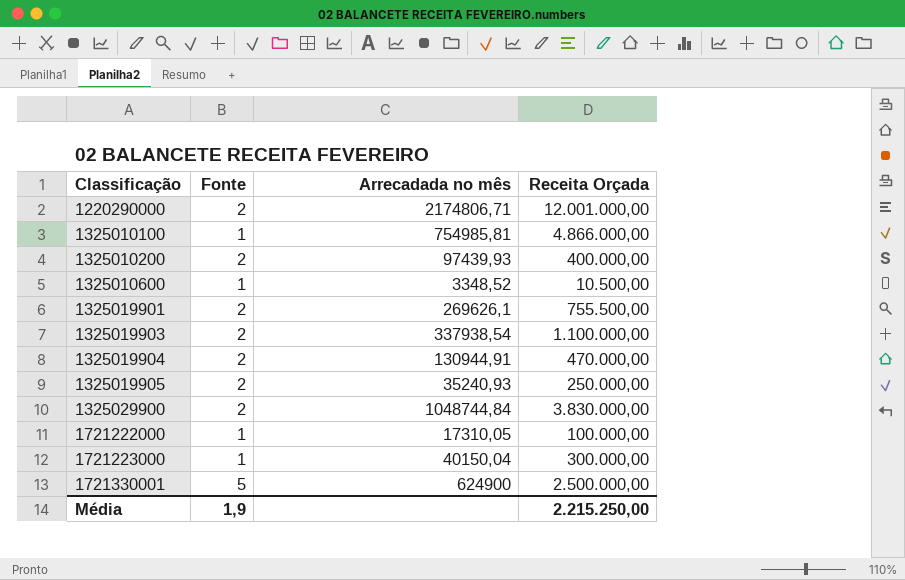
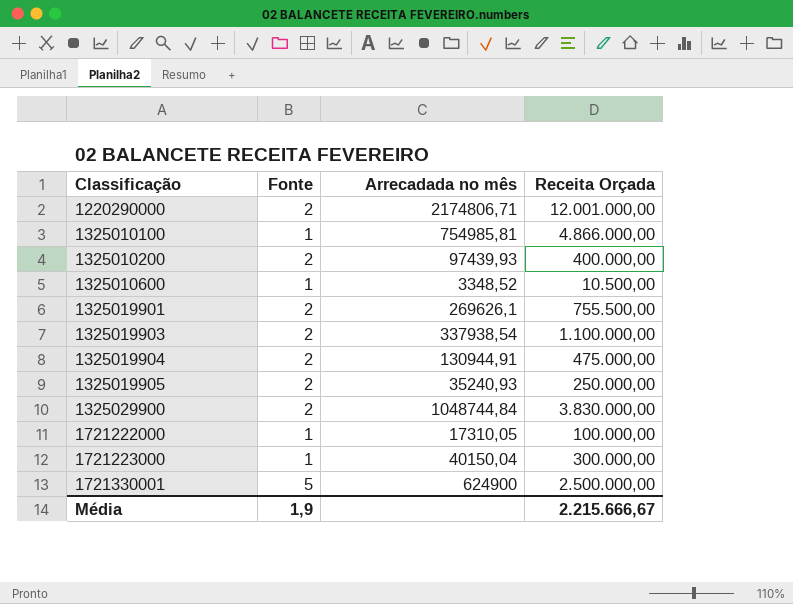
1325019904 | Receita Orçada: 470.000,00 -> 475.000,00
Média | Receita Orçada: 2.215.250,00 -> 2.215.666,67

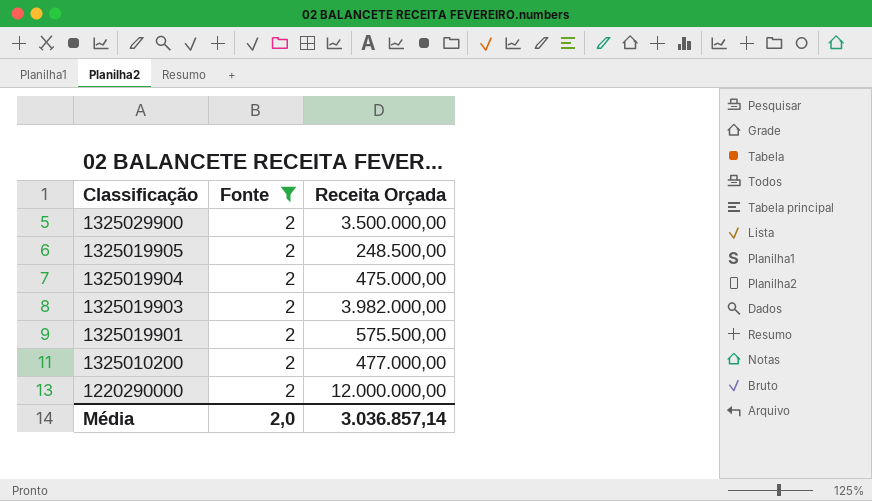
filter: none -> Fonte = 2
row order: Classificação ascending -> Classificação descending
column Arrecadada no mês | position: 3 -> none
1325029900 | Receita Orçada: 3.830.000,00 -> 3.500.000,00
1325019905 | Receita Orçada: 250.000,00 -> 248.500,00
1325019903 | Receita Orçada: 1.100.000,00 -> 3.982.000,00
1325019901 | Receita Orçada: 755.500,00 -> 575.500,00
1325010200 | Receita Orçada: 400.000,00 -> 477.000,00
1220290000 | Receita Orçada: 12.001.000,00 -> 12.000.000,00
Média | Fonte: 1,9 -> 2,0
Média | Receita Orçada: 2.215.666,67 -> 3.036.857,14

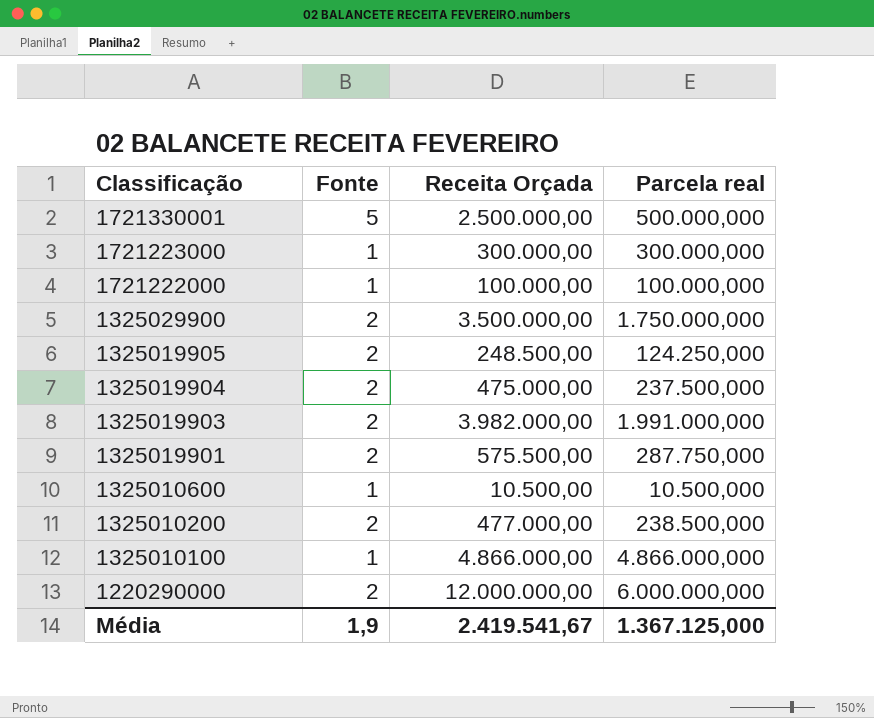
filter: Fonte = 2 -> none
column Parcela real | formula: none -> [Receita Orçada] / [Fonte]
Média | Fonte: 2,0 -> 1,9
Média | Receita Orçada: 3.036.857,14 -> 2.419.541,67

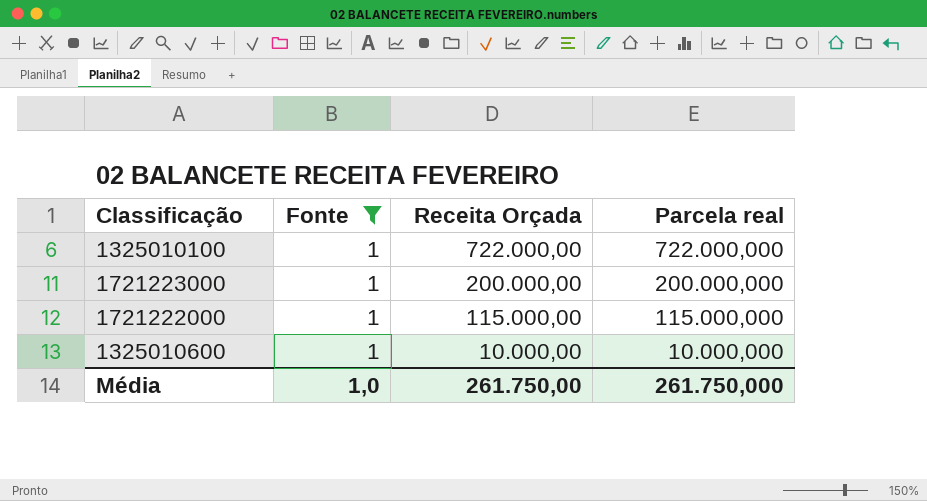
filter: none -> Fonte = 1
row order: Classificação descending -> Receita Orçada descending
1325010100 | Receita Orçada: 4.866.000,00 -> 722.000,00
1325010100 | Parcela real: 4.866.000,000 -> 722.000,000
1721223000 | Receita Orçada: 300.000,00 -> 200.000,00
1721223000 | Parcela real: 300.000,000 -> 200.000,000
1721222000 | Receita Orçada: 100.000,00 -> 115.000,00
1721222000 | Parcela real: 100.000,000 -> 115.000,000
1325010600 | Receita Orçada: 10.500,00 -> 10.000,00
1325010600 | Parcela real: 10.500,000 -> 10.000,000
Média | Fonte: 1,9 -> 1,0
Média | Receita Orçada: 2.419.541,67 -> 261.750,00
Média | Parcela real: 1.367.125,000 -> 261.750,000

